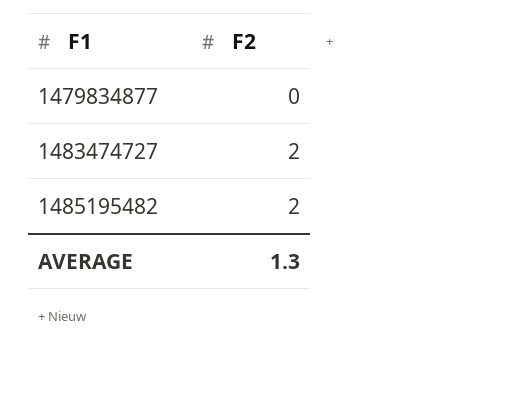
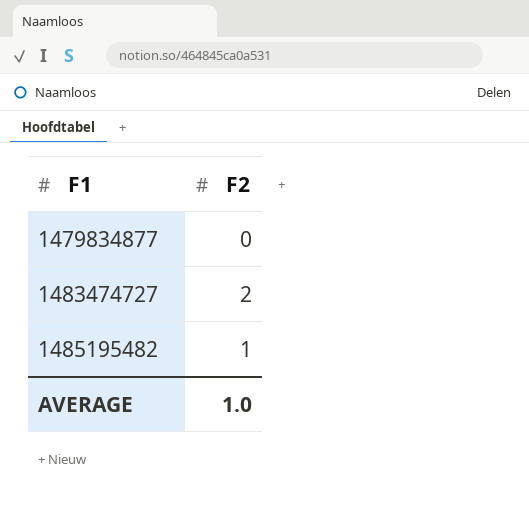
1485195482 | F2: 2 -> 1
AVERAGE | F2: 1.3 -> 1.0

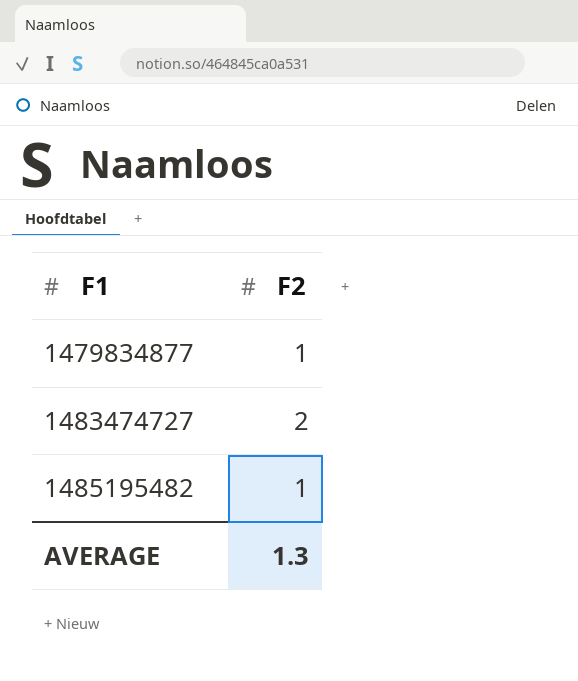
1479834877 | F2: 0 -> 1
AVERAGE | F2: 1.0 -> 1.3

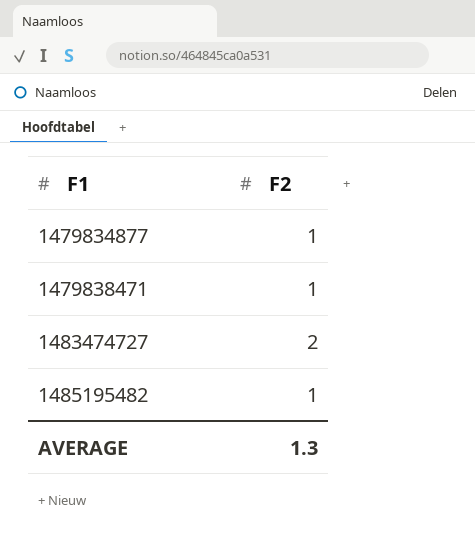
row 1479838471: none -> 1

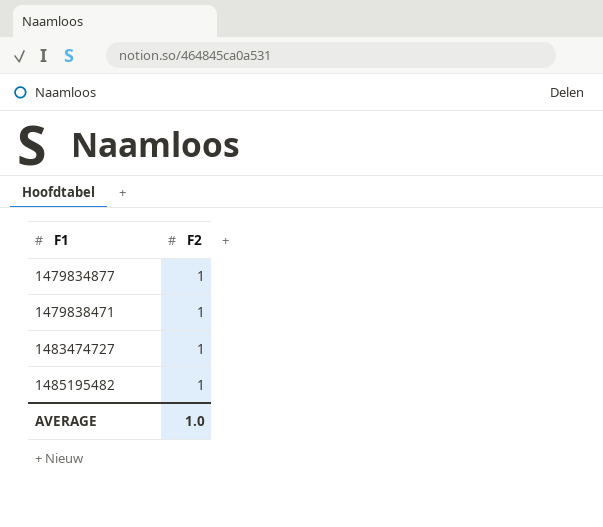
1483474727 | F2: 2 -> 1
AVERAGE | F2: 1.3 -> 1.0

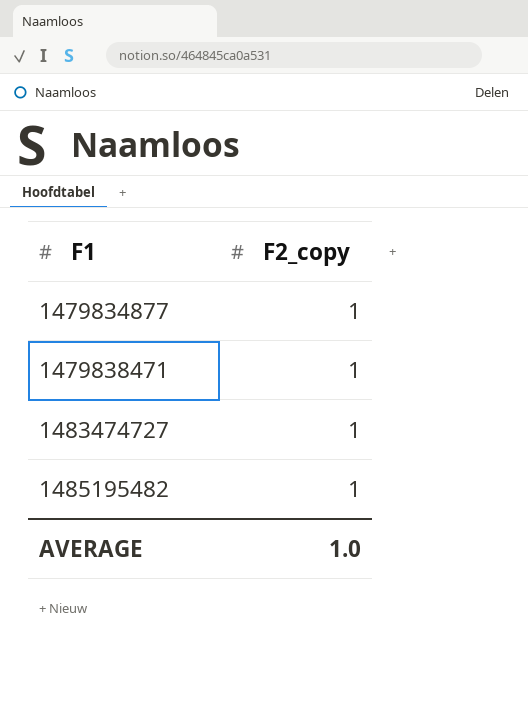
column name: F2 -> F2_copy

